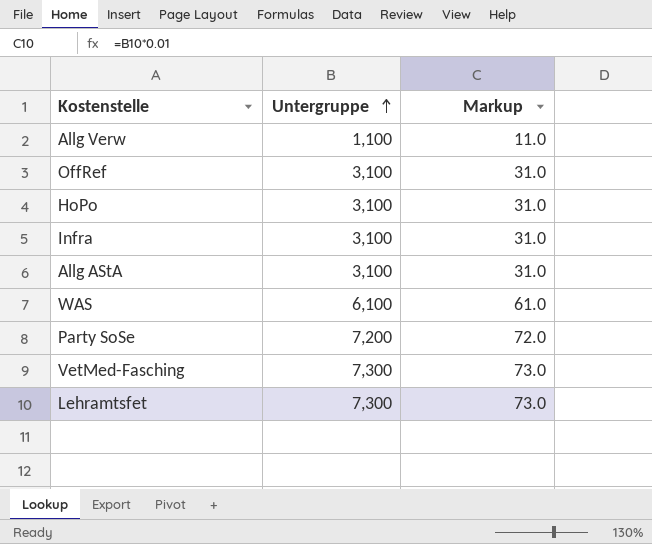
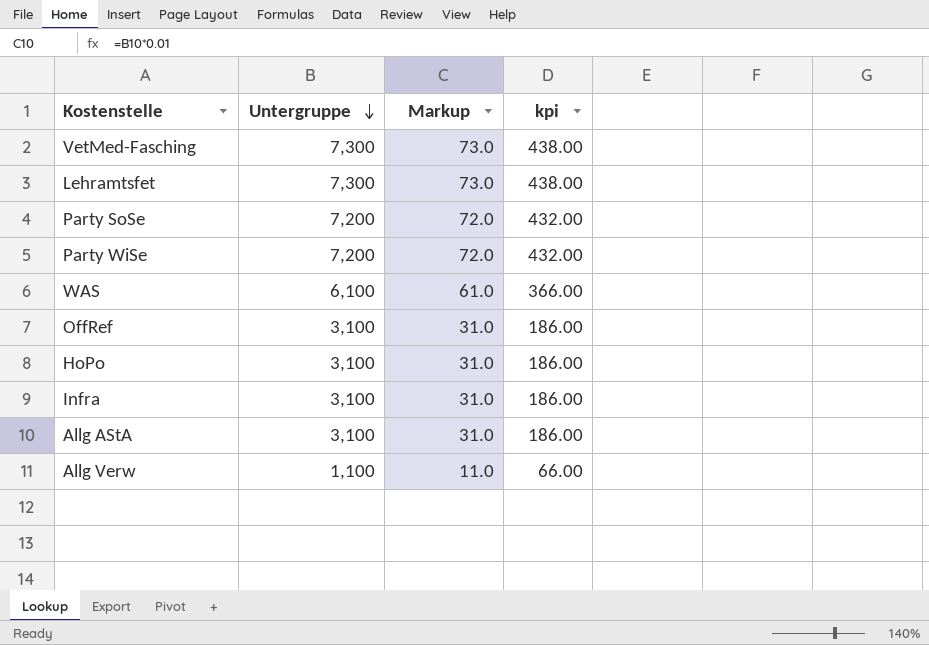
row order: Untergruppe ascending -> Untergruppe descending
column kpi | formula: none -> [Untergruppe] * 0.06
row Party WiSe: none -> 7,200 | 72.0 | 432.00

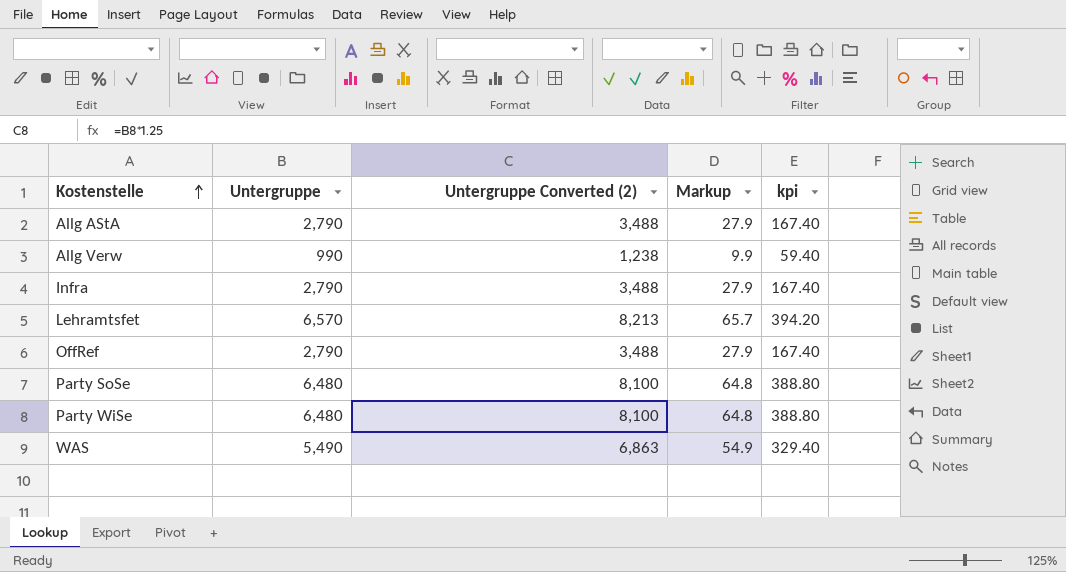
row order: Untergruppe descending -> Kostenstelle ascending
column Untergruppe Converted (2) | formula: none -> [Untergruppe] * 1.25
row VetMed-Fasching: 7,300 | 73.0 | 438.00 -> none
row HoPo: 3,100 | 31.0 | 186.00 -> none
Allg AStA | Untergruppe: 3,100 -> 2,790
Allg AStA | Markup: 31.0 -> 27.9
Allg AStA | kpi: 186.00 -> 167.40
Allg Verw | Untergruppe: 1,100 -> 990
Allg Verw | Markup: 11.0 -> 9.9
Allg Verw | kpi: 66.00 -> 59.40
Infra | Untergruppe: 3,100 -> 2,790
Infra | Markup: 31.0 -> 27.9
Infra | kpi: 186.00 -> 167.40
Lehramtsfet | Untergruppe: 7,300 -> 6,570
Lehramtsfet | Markup: 73.0 -> 65.7
Lehramtsfet | kpi: 438.00 -> 394.20
OffRef | Untergruppe: 3,100 -> 2,790
OffRef | Markup: 31.0 -> 27.9
OffRef | kpi: 186.00 -> 167.40
Party SoSe | Untergruppe: 7,200 -> 6,480
Party SoSe | Markup: 72.0 -> 64.8
Party SoSe | kpi: 432.00 -> 388.80
Party WiSe | Untergruppe: 7,200 -> 6,480
Party WiSe | Markup: 72.0 -> 64.8
Party WiSe | kpi: 432.00 -> 388.80
WAS | Untergruppe: 6,100 -> 5,490
WAS | Markup: 61.0 -> 54.9
WAS | kpi: 366.00 -> 329.40

